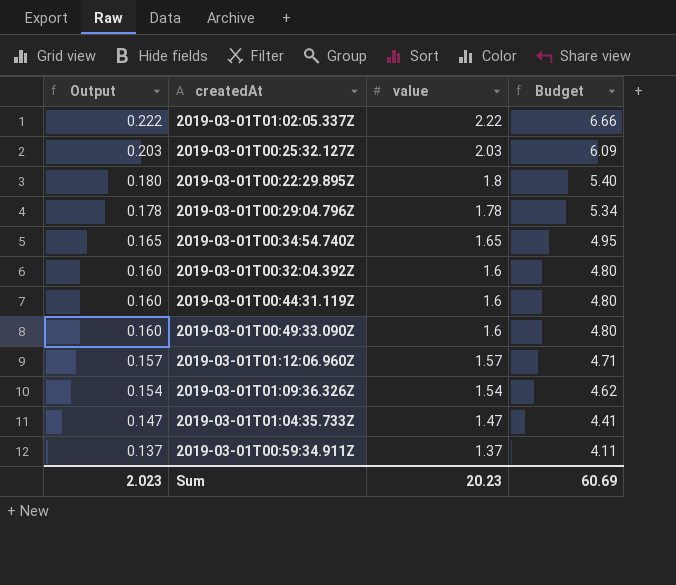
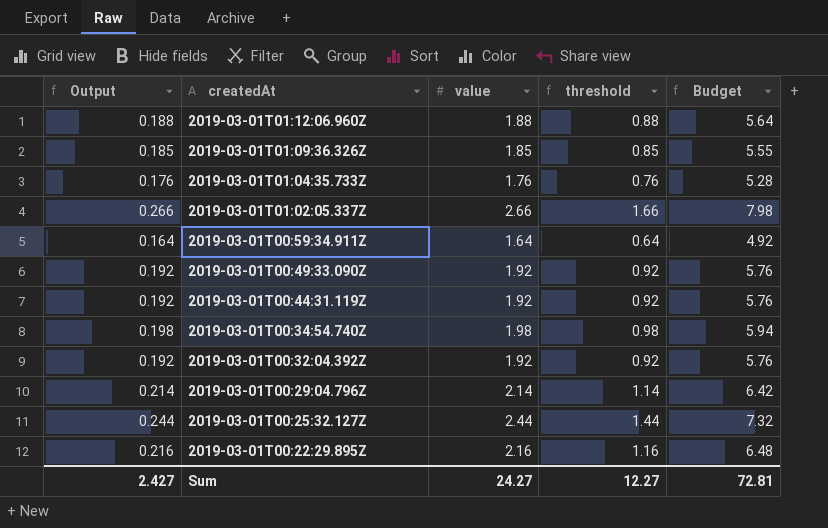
row order: Output descending -> createdAt descending
column threshold | formula: none -> [value] - 1
2019-03-01T01:12:06.960Z | Output: 0.157 -> 0.188
2019-03-01T01:12:06.960Z | value: 1.57 -> 1.88
2019-03-01T01:12:06.960Z | Budget: 4.71 -> 5.64
2019-03-01T01:09:36.326Z | Output: 0.154 -> 0.185
2019-03-01T01:09:36.326Z | value: 1.54 -> 1.85
2019-03-01T01:09:36.326Z | Budget: 4.62 -> 5.55
2019-03-01T01:04:35.733Z | Output: 0.147 -> 0.176
2019-03-01T01:04:35.733Z | value: 1.47 -> 1.76
2019-03-01T01:04:35.733Z | Budget: 4.41 -> 5.28
2019-03-01T01:02:05.337Z | Output: 0.222 -> 0.266
2019-03-01T01:02:05.337Z | value: 2.22 -> 2.66
2019-03-01T01:02:05.337Z | Budget: 6.66 -> 7.98
2019-03-01T00:59:34.911Z | Output: 0.137 -> 0.164
2019-03-01T00:59:34.911Z | value: 1.37 -> 1.64
2019-03-01T00:59:34.911Z | Budget: 4.11 -> 4.92
2019-03-01T00:49:33.090Z | Output: 0.160 -> 0.192
2019-03-01T00:49:33.090Z | value: 1.6 -> 1.92
2019-03-01T00:49:33.090Z | Budget: 4.80 -> 5.76
2019-03-01T00:44:31.119Z | Output: 0.160 -> 0.192
2019-03-01T00:44:31.119Z | value: 1.6 -> 1.92
2019-03-01T00:44:31.119Z | Budget: 4.80 -> 5.76
2019-03-01T00:34:54.740Z | Output: 0.165 -> 0.198
2019-03-01T00:34:54.740Z | value: 1.65 -> 1.98
2019-03-01T00:34:54.740Z | Budget: 4.95 -> 5.94
2019-03-01T00:32:04.392Z | Output: 0.160 -> 0.192
2019-03-01T00:32:04.392Z | value: 1.6 -> 1.92
2019-03-01T00:32:04.392Z | Budget: 4.80 -> 5.76
2019-03-01T00:29:04.796Z | Output: 0.178 -> 0.214
2019-03-01T00:29:04.796Z | value: 1.78 -> 2.14
2019-03-01T00:29:04.796Z | Budget: 5.34 -> 6.42
2019-03-01T00:25:32.127Z | Output: 0.203 -> 0.244
2019-03-01T00:25:32.127Z | value: 2.03 -> 2.44
2019-03-01T00:25:32.127Z | Budget: 6.09 -> 7.32
2019-03-01T00:22:29.895Z | Output: 0.180 -> 0.216
2019-03-01T00:22:29.895Z | value: 1.8 -> 2.16
2019-03-01T00:22:29.895Z | Budget: 5.40 -> 6.48
Sum | Output: 2.023 -> 2.427
Sum | value: 20.23 -> 24.27
Sum | Budget: 60.69 -> 72.81

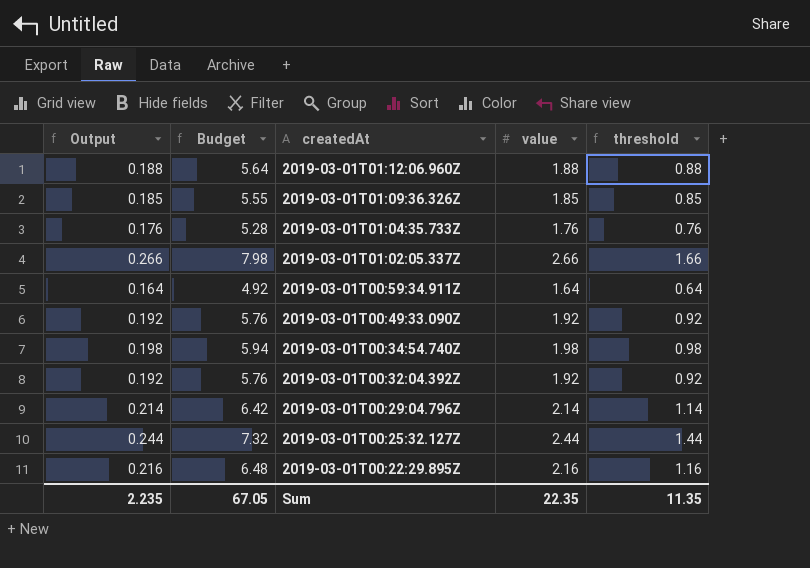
column Budget | position: 5 -> 2
row 2019-03-01T00:44:31.119Z: 0.192 | 1.92 | 0.92 | 5.76 -> none
Sum | Output: 2.427 -> 2.235
Sum | Budget: 72.81 -> 67.05
Sum | value: 24.27 -> 22.35
Sum | threshold: 12.27 -> 11.35

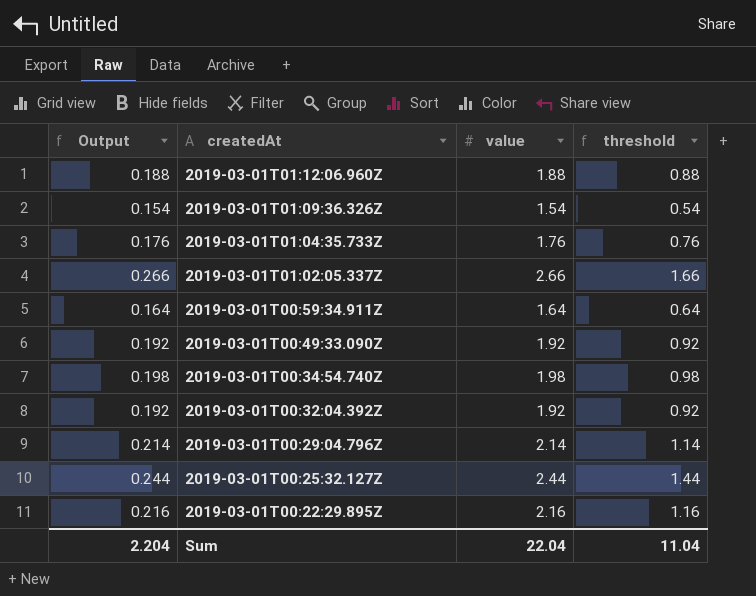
column Budget | formula: [value] * 3 -> none
2019-03-01T01:09:36.326Z | Output: 0.185 -> 0.154
2019-03-01T01:09:36.326Z | value: 1.85 -> 1.54
2019-03-01T01:09:36.326Z | threshold: 0.85 -> 0.54
Sum | Output: 2.235 -> 2.204
Sum | value: 22.35 -> 22.04
Sum | threshold: 11.35 -> 11.04

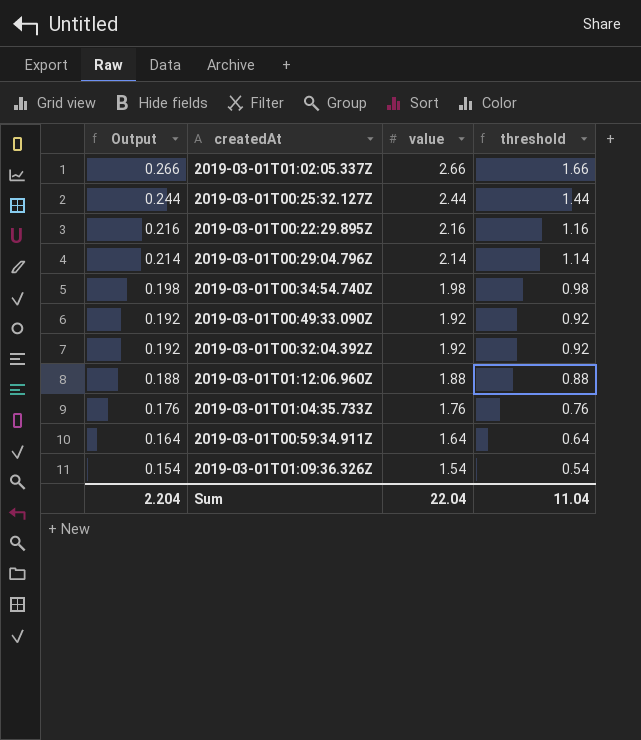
row order: createdAt descending -> Output descending

